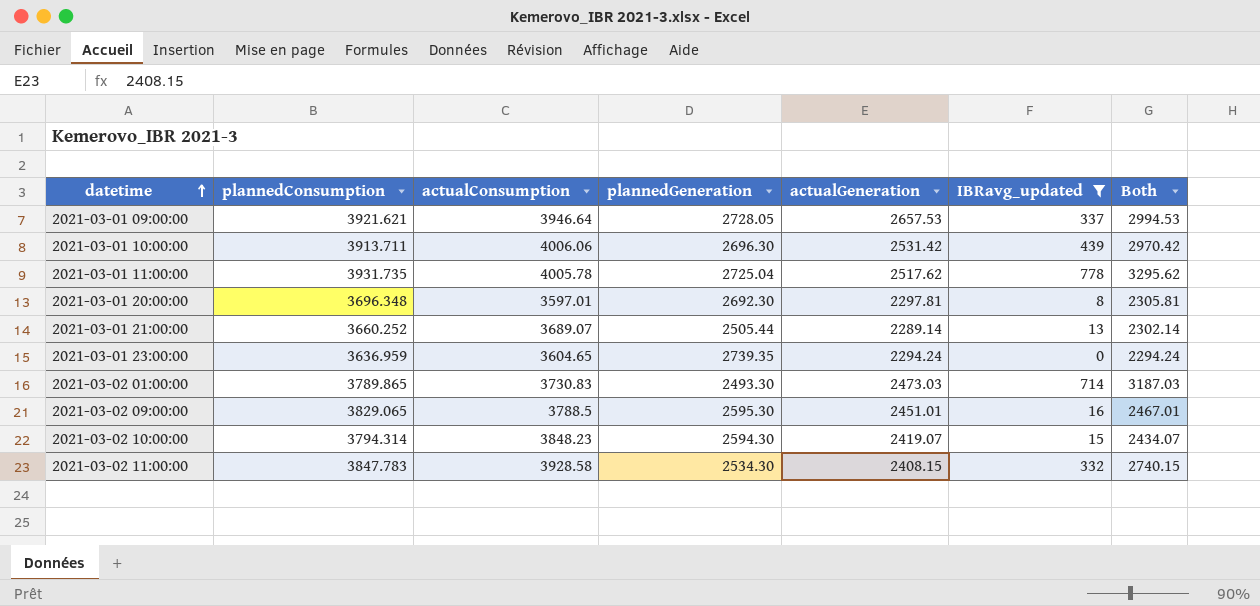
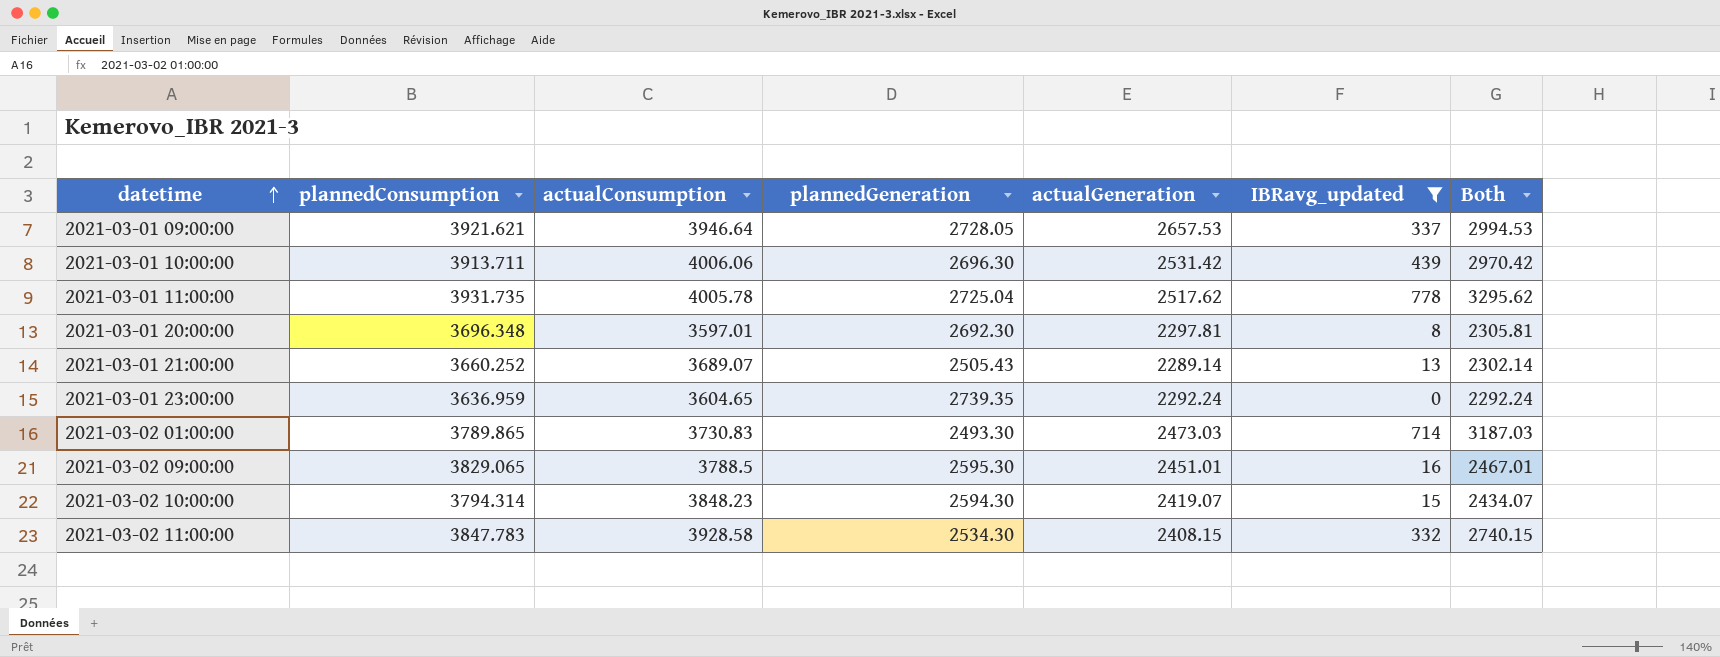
2021-03-01 21:00:00 | plannedGeneration: 2505.44 -> 2505.43
2021-03-01 23:00:00 | actualGeneration: 2294.24 -> 2292.24
2021-03-01 23:00:00 | Both: 2294.24 -> 2292.24

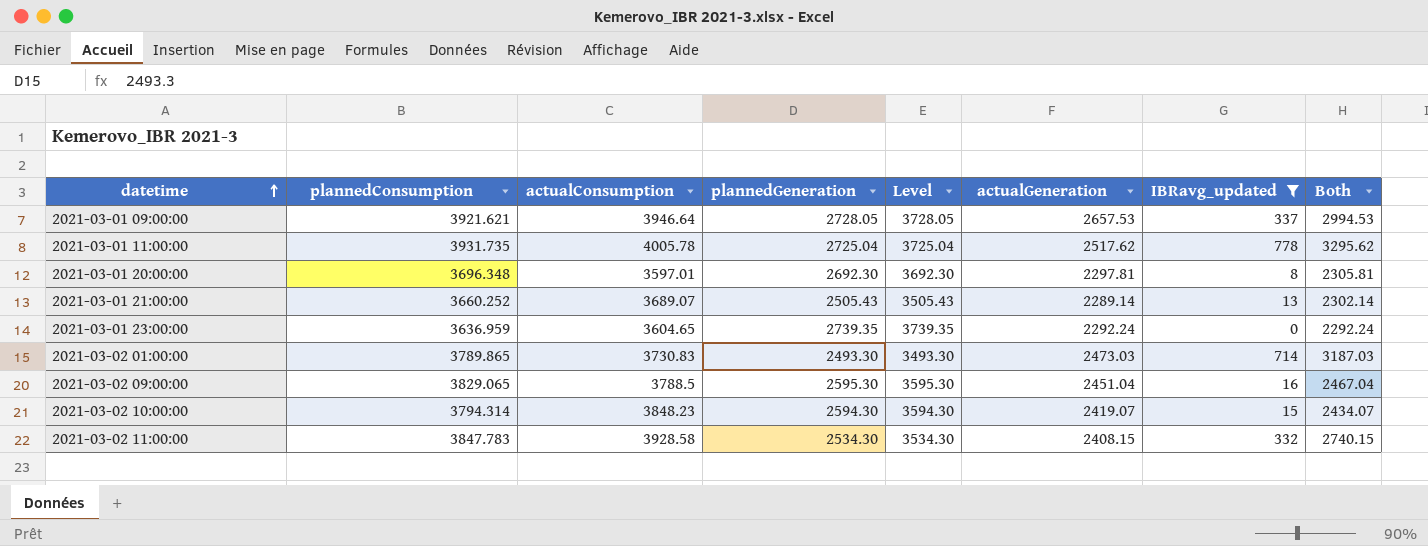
column Level | formula: none -> [plannedGeneration] + 1000
row 2021-03-01 10:00:00: 3913.711 | 4006.06 | 2696.30 | 2531.42 | 439 | 2970.42 -> none
2021-03-02 09:00:00 | actualGeneration: 2451.01 -> 2451.04
2021-03-02 09:00:00 | Both: 2467.01 -> 2467.04

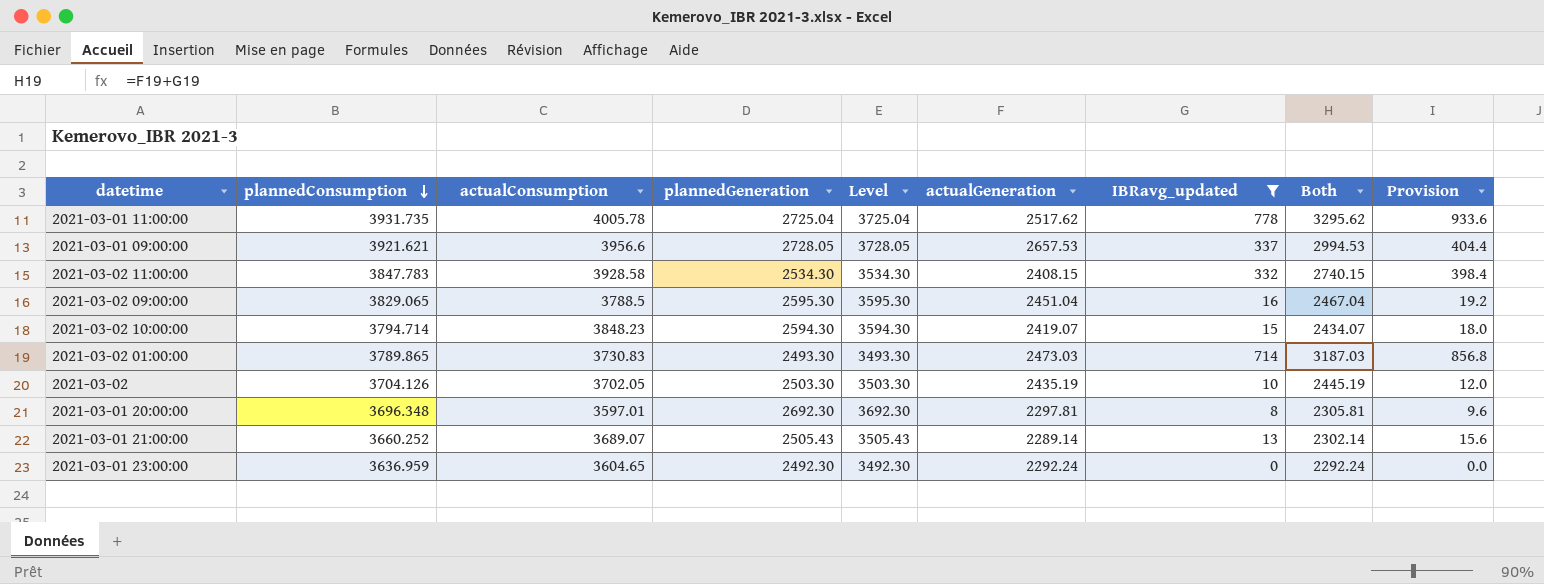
row order: datetime ascending -> plannedConsumption descending
column Provision | formula: none -> [IBRavg_updated] * 1.2
2021-03-01 09:00:00 | actualConsumption: 3946.64 -> 3956.6
2021-03-02 10:00:00 | plannedConsumption: 3794.314 -> 3794.714
row 2021-03-02: none -> 3704.126 | 3702.05 | 2503.30 | 3503.30 | 2435.19 | 10 | 2445.19 | 12.0
2021-03-01 23:00:00 | plannedGeneration: 2739.35 -> 2492.30
2021-03-01 23:00:00 | Level: 3739.35 -> 3492.30

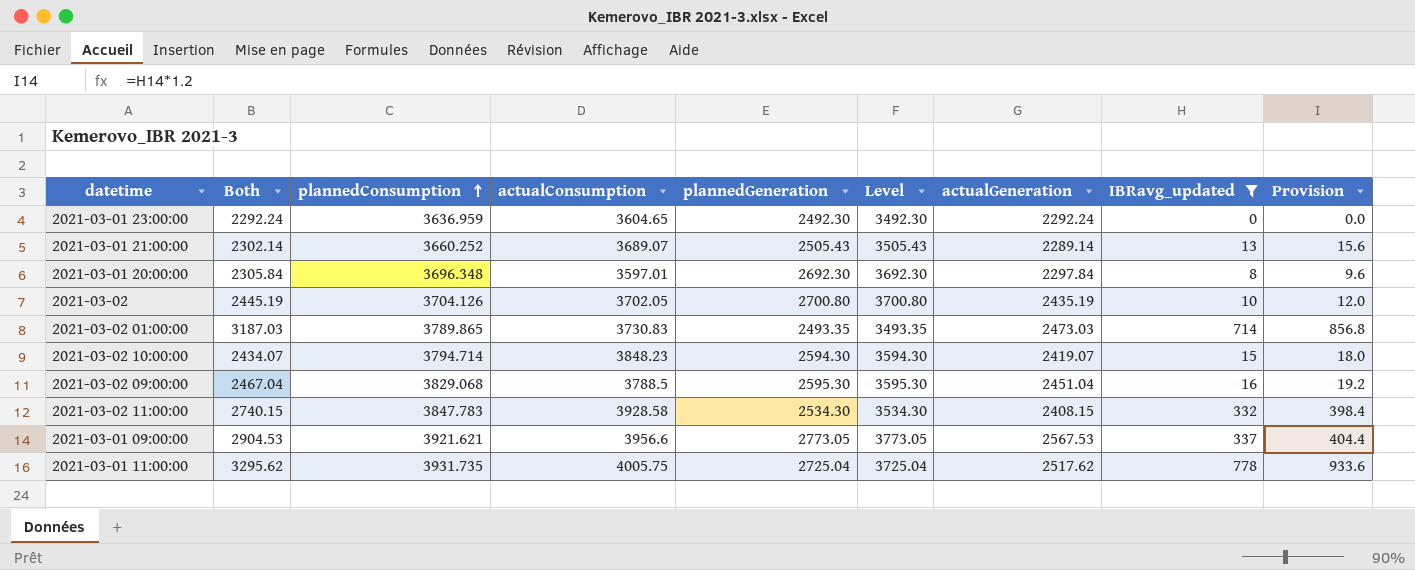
row order: plannedConsumption descending -> plannedConsumption ascending
column Both | position: 8 -> 2
2021-03-01 20:00:00 | Both: 2305.81 -> 2305.84
2021-03-01 20:00:00 | actualGeneration: 2297.81 -> 2297.84
2021-03-02 | plannedGeneration: 2503.30 -> 2700.80
2021-03-02 | Level: 3503.30 -> 3700.80
2021-03-02 01:00:00 | plannedGeneration: 2493.30 -> 2493.35
2021-03-02 01:00:00 | Level: 3493.30 -> 3493.35
2021-03-02 09:00:00 | plannedConsumption: 3829.065 -> 3829.068
2021-03-01 09:00:00 | Both: 2994.53 -> 2904.53
2021-03-01 09:00:00 | plannedGeneration: 2728.05 -> 2773.05
2021-03-01 09:00:00 | Level: 3728.05 -> 3773.05
2021-03-01 09:00:00 | actualGeneration: 2657.53 -> 2567.53
2021-03-01 11:00:00 | actualConsumption: 4005.78 -> 4005.75

